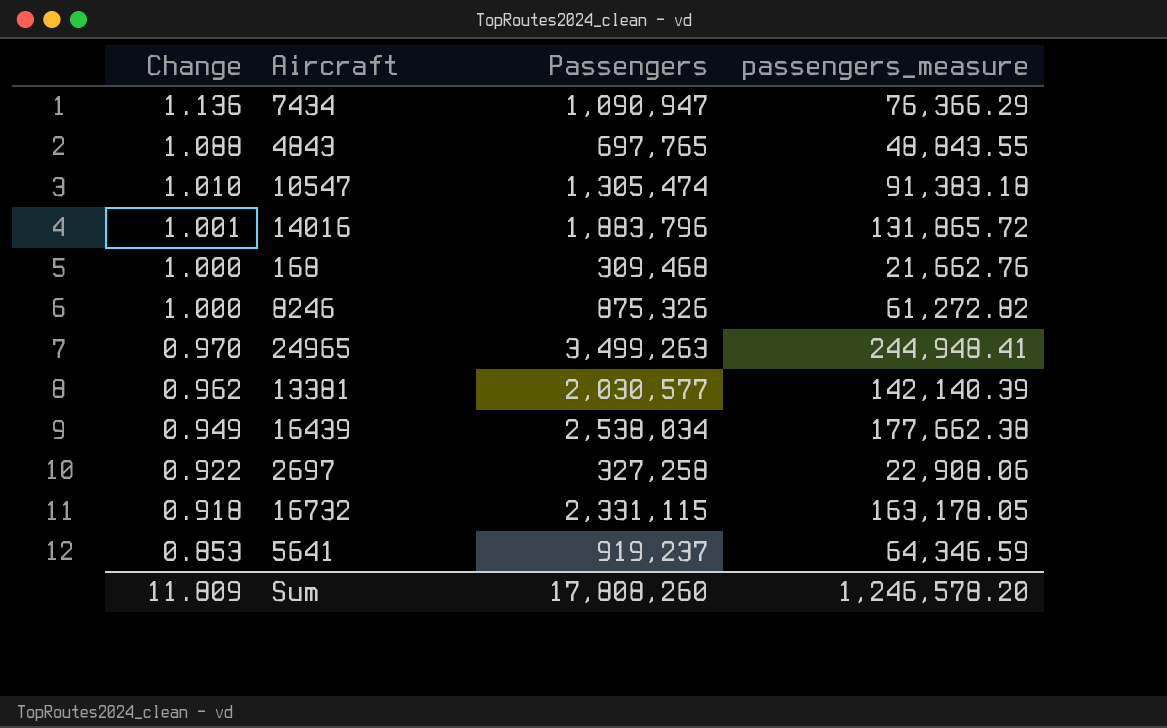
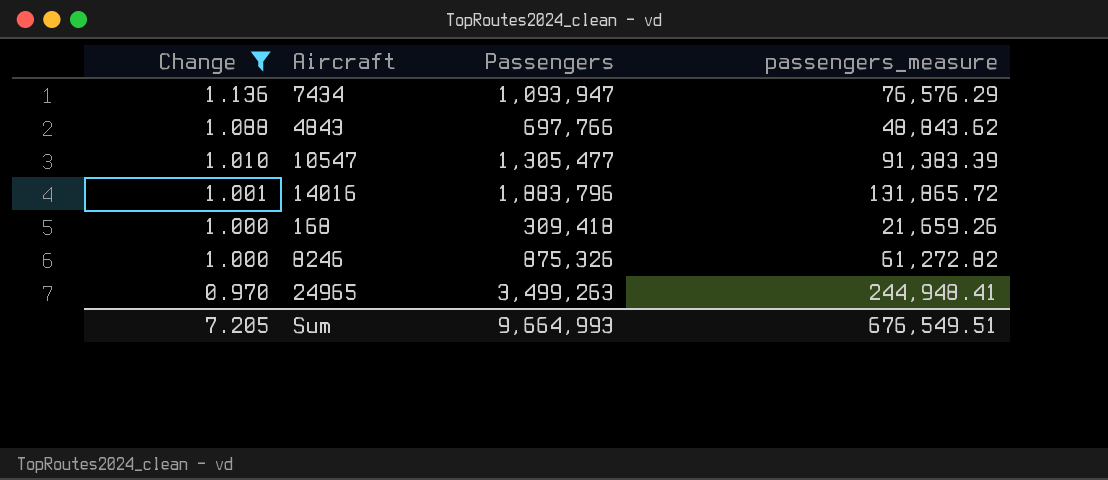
filter: none -> Change >= 0.970
7434 | Passengers: 1,090,947 -> 1,093,947
7434 | passengers_measure: 76,366.29 -> 76,576.29
4843 | Passengers: 697,765 -> 697,766
4843 | passengers_measure: 48,843.55 -> 48,843.62
10547 | Passengers: 1,305,474 -> 1,305,477
10547 | passengers_measure: 91,383.18 -> 91,383.39
168 | Passengers: 309,468 -> 309,418
168 | passengers_measure: 21,662.76 -> 21,659.26
Sum | Change: 11.809 -> 7.205
Sum | Passengers: 17,808,260 -> 9,664,993
Sum | passengers_measure: 1,246,578.20 -> 676,549.51

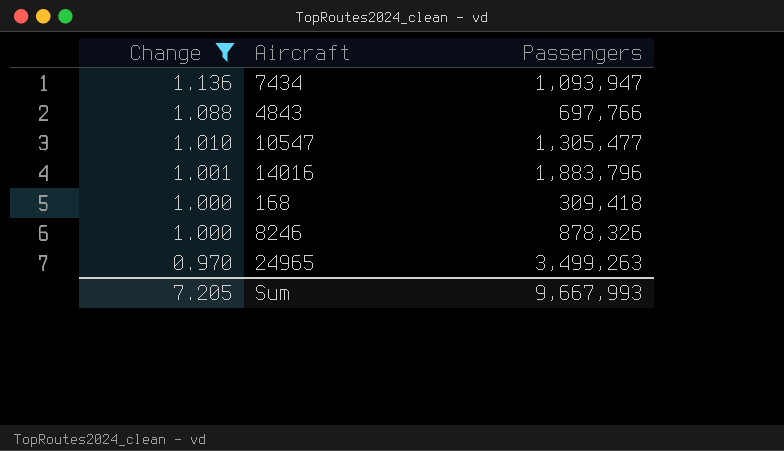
column passengers_measure | formula: [Passengers] * 0.07 -> none
8246 | Passengers: 875,326 -> 878,326
Sum | Passengers: 9,664,993 -> 9,667,993

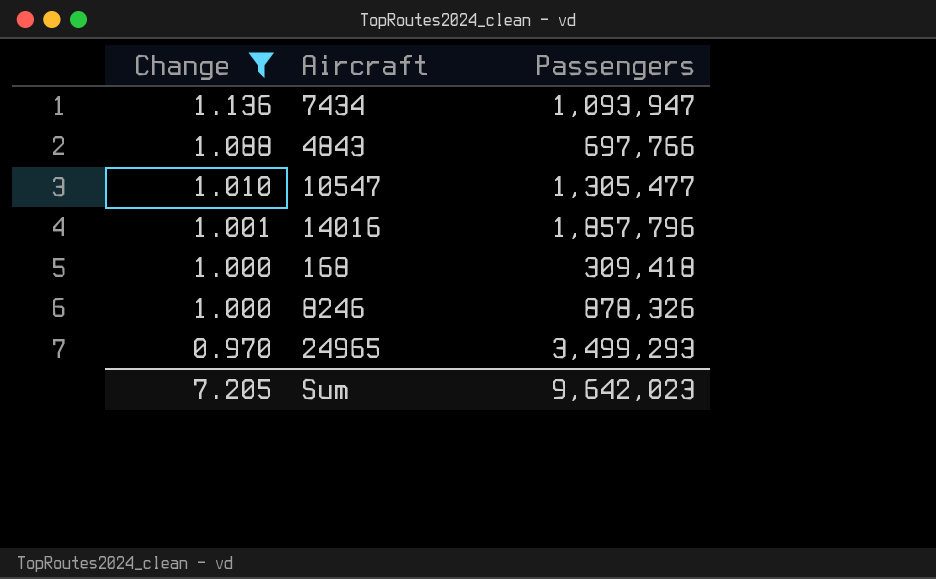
14016 | Passengers: 1,883,796 -> 1,857,796
24965 | Passengers: 3,499,263 -> 3,499,293
Sum | Passengers: 9,667,993 -> 9,642,023

